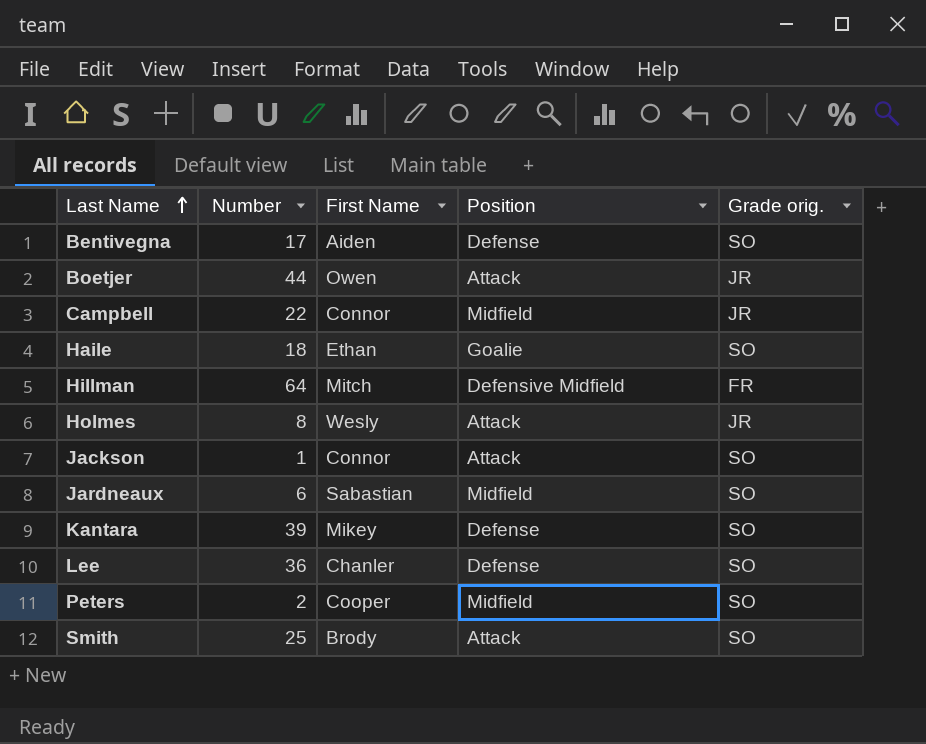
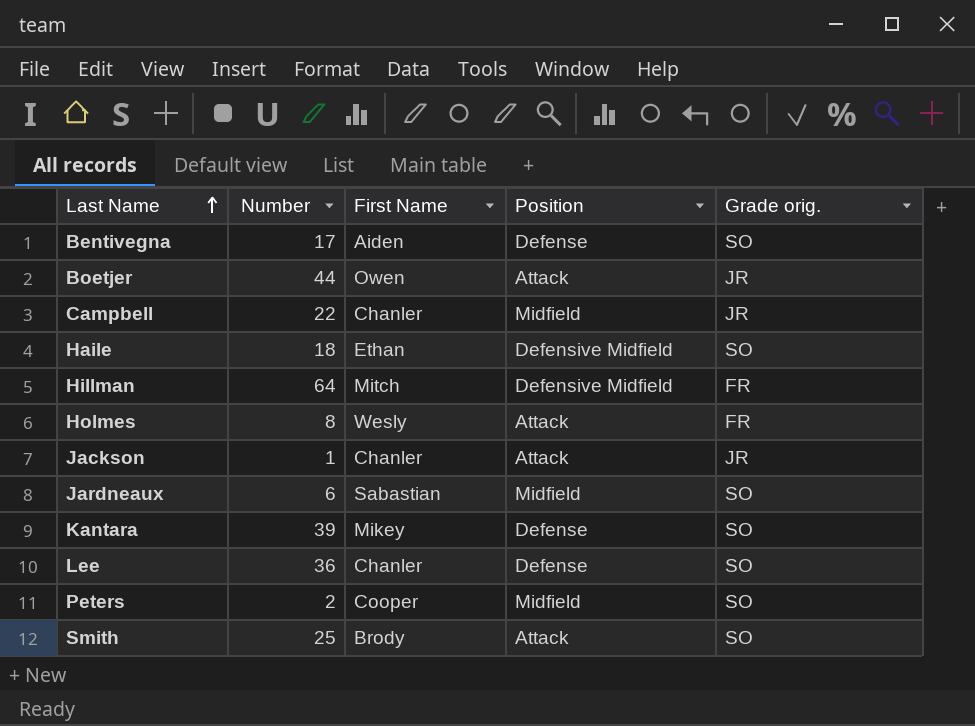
Campbell | First Name: Connor -> Chanler
Haile | Position: Goalie -> Defensive Midfield
Holmes | Grade orig.: JR -> FR
Jackson | First Name: Connor -> Chanler
Jackson | Grade orig.: SO -> JR

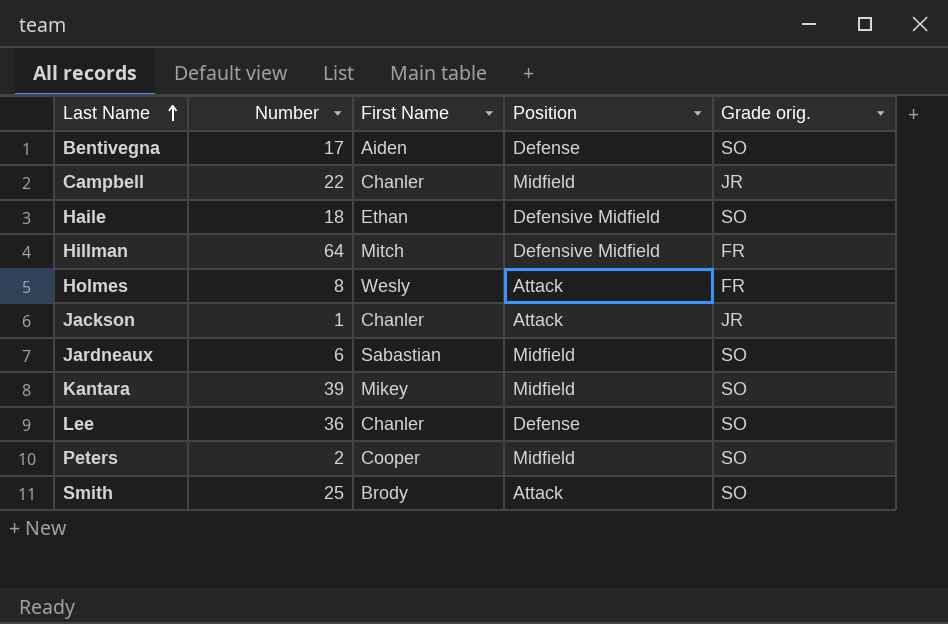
row Boetjer: 44 | Owen | Attack | JR -> none
Kantara | Position: Defense -> Midfield

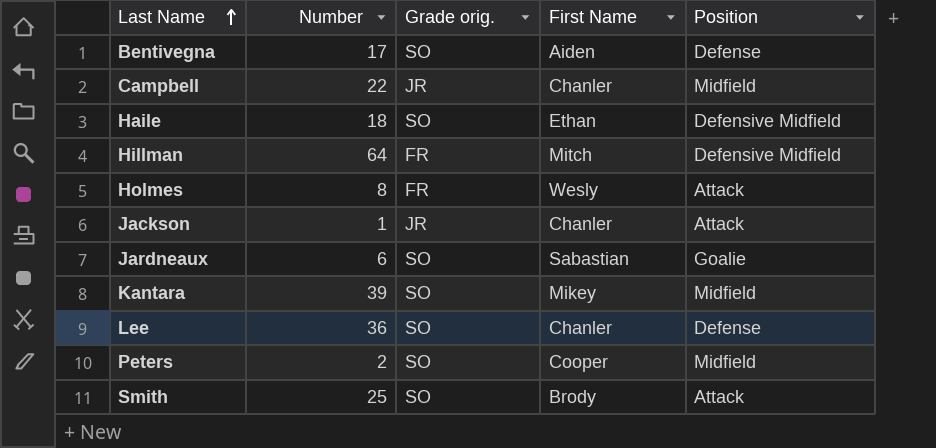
column Grade orig. | position: 5 -> 3
Jardneaux | Position: Midfield -> Goalie

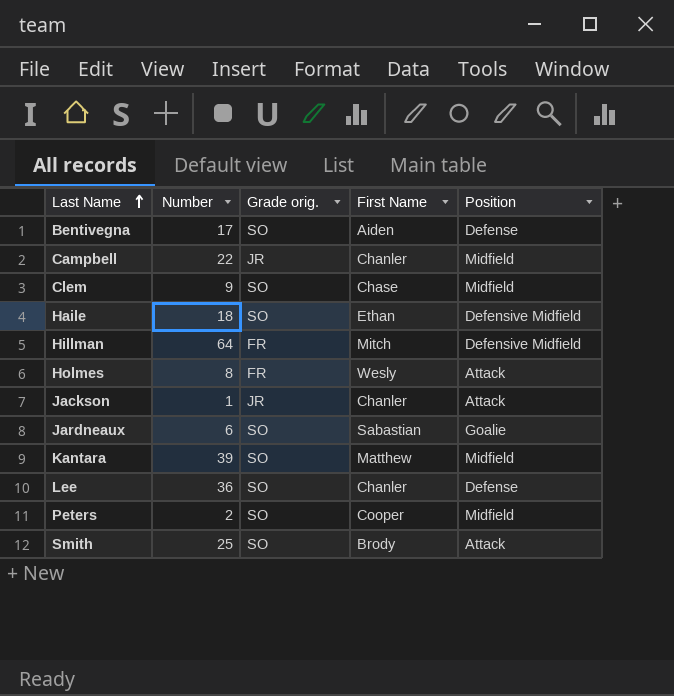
row Clem: none -> 9 | SO | Chase | Midfield
Kantara | First Name: Mikey -> Matthew

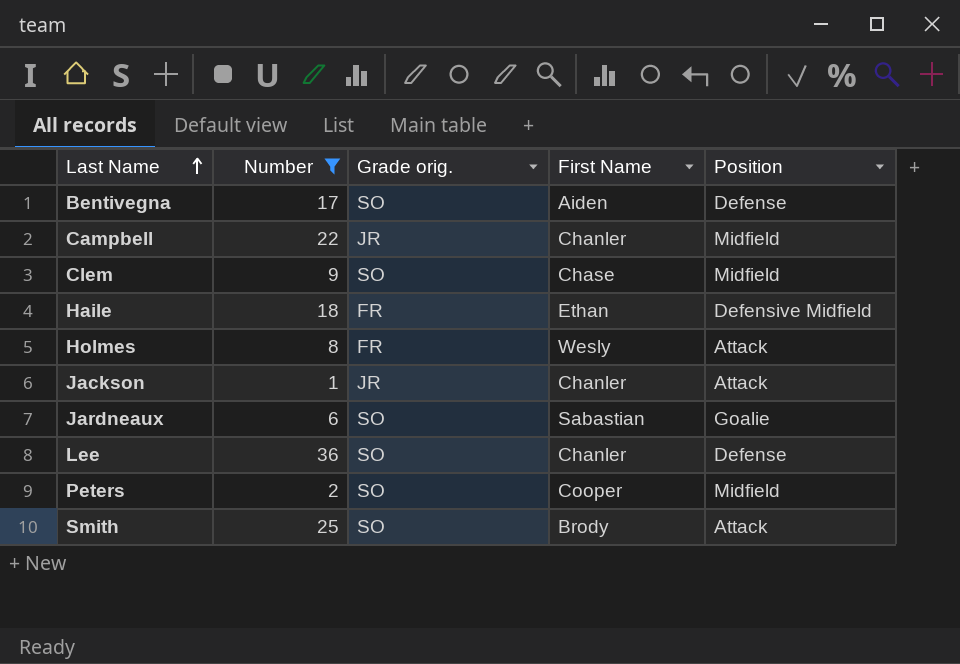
filter: none -> Number <= 36
Haile | Grade orig.: SO -> FR

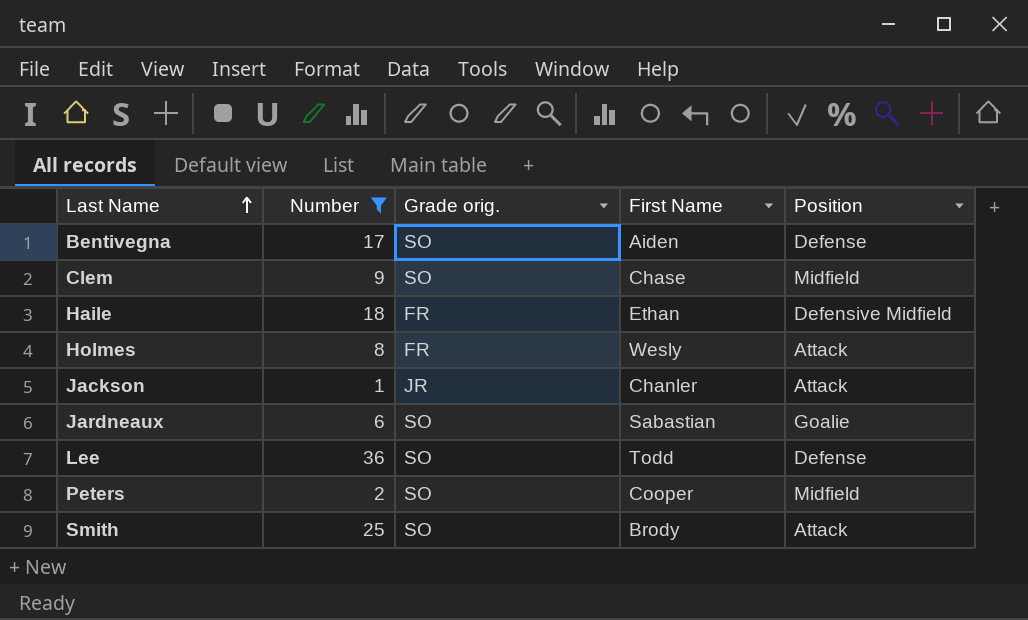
row Campbell: 22 | JR | Chanler | Midfield -> none
Lee | First Name: Chanler -> Todd

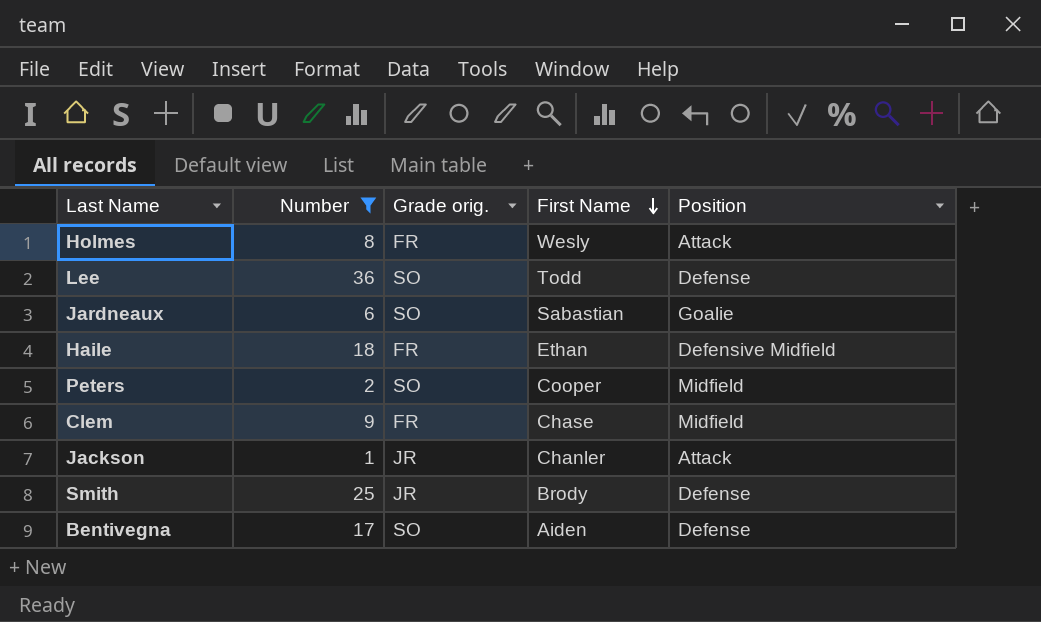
row order: Last Name ascending -> First Name descending
Clem | Grade orig.: SO -> FR
Smith | Grade orig.: SO -> JR
Smith | Position: Attack -> Defense

